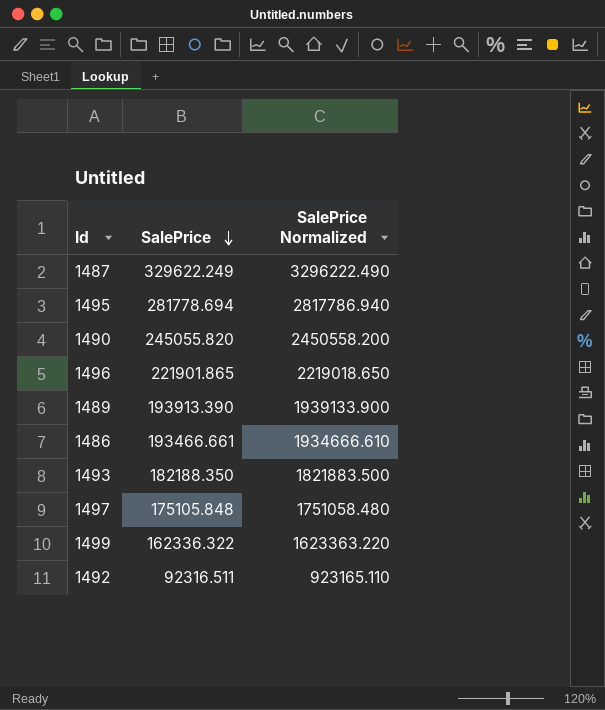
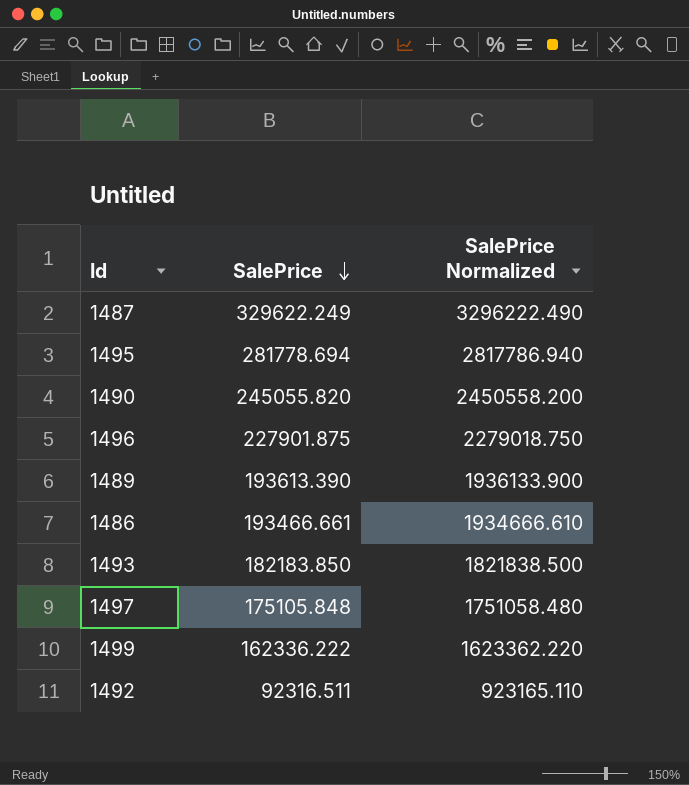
1496 | SalePrice: 221901.865 -> 227901.875
1496 | SalePrice Normalized: 2219018.650 -> 2279018.750
1489 | SalePrice: 193913.390 -> 193613.390
1489 | SalePrice Normalized: 1939133.900 -> 1936133.900
1493 | SalePrice: 182188.350 -> 182183.850
1493 | SalePrice Normalized: 1821883.500 -> 1821838.500
1499 | SalePrice: 162336.322 -> 162336.222
1499 | SalePrice Normalized: 1623363.220 -> 1623362.220

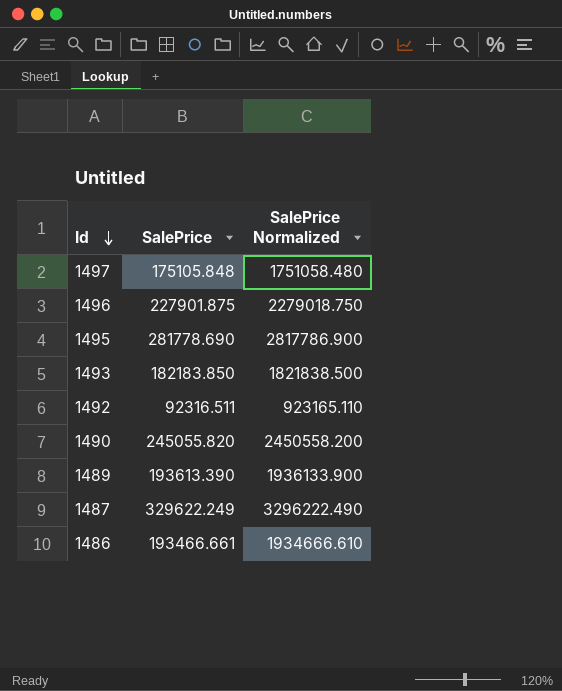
row order: SalePrice descending -> Id descending
row 1499: 162336.222 | 1623362.220 -> none
1495 | SalePrice: 281778.694 -> 281778.690
1495 | SalePrice Normalized: 2817786.940 -> 2817786.900

